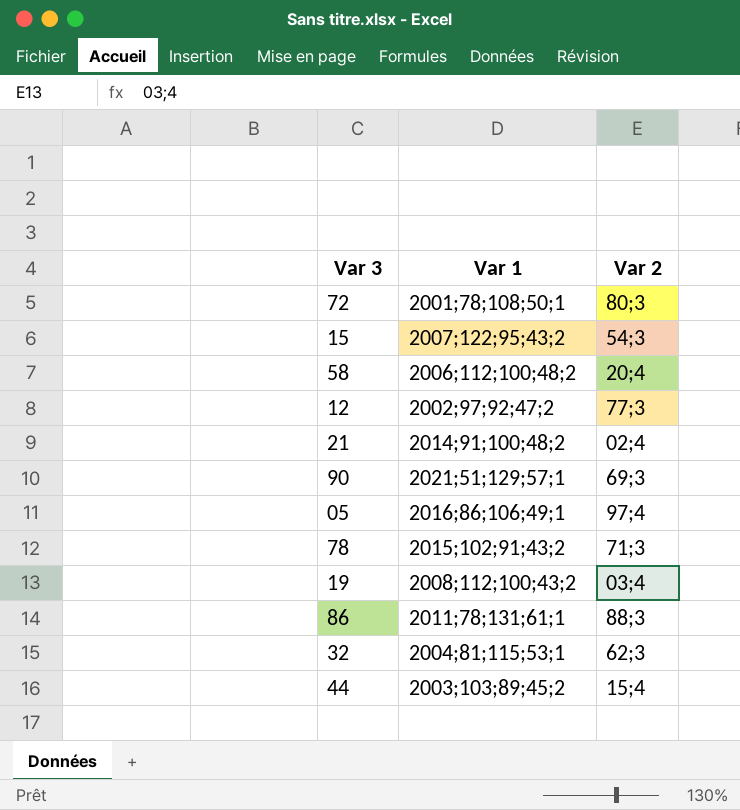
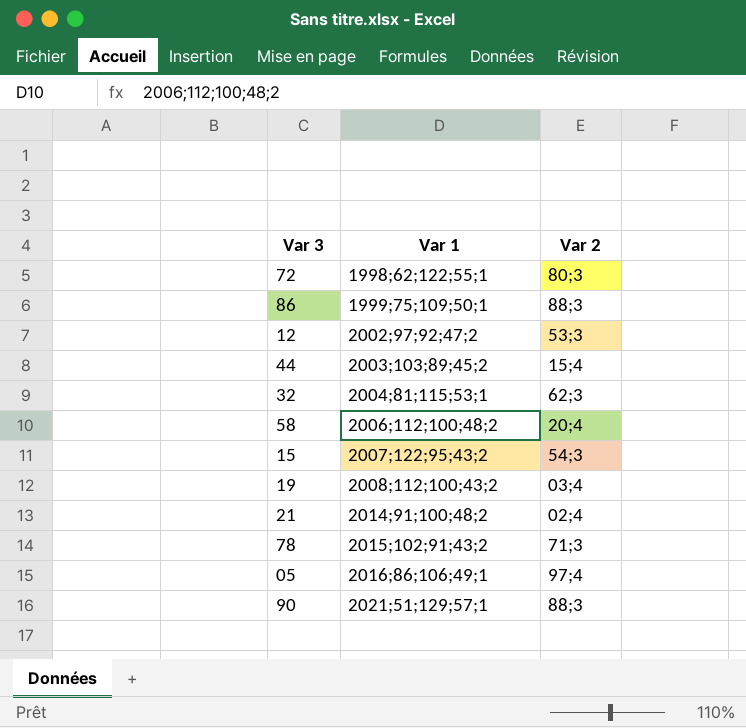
row order: none -> Var 1 ascending
72 | Var 1: 2001;78;108;50;1 -> 1998;62;122;55;1
86 | Var 1: 2011;78;131;61;1 -> 1999;75;109;50;1
12 | Var 2: 77;3 -> 53;3
90 | Var 2: 69;3 -> 88;3

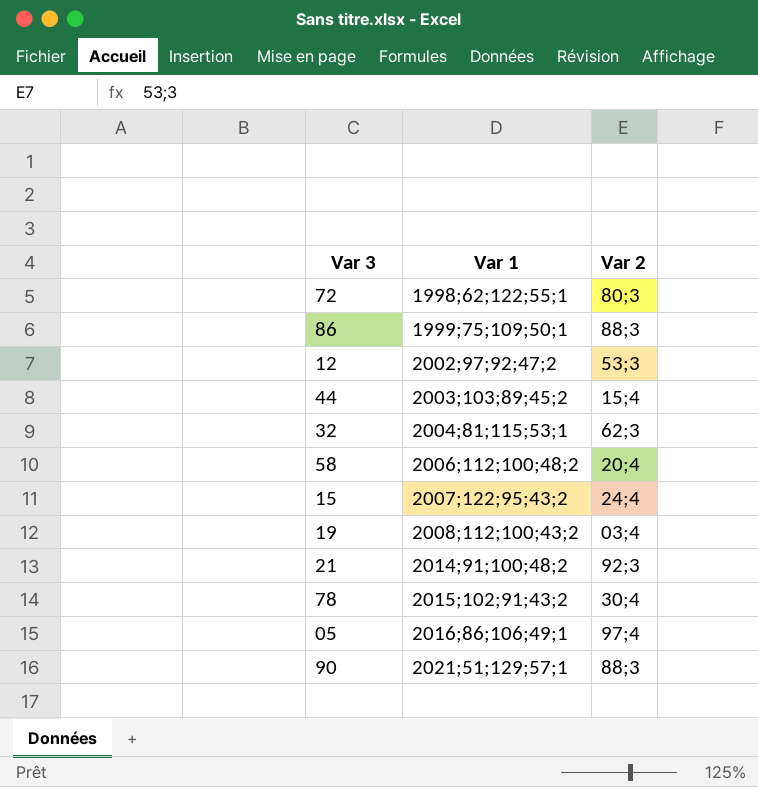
15 | Var 2: 54;3 -> 24;4
21 | Var 2: 02;4 -> 92;3
78 | Var 2: 71;3 -> 30;4

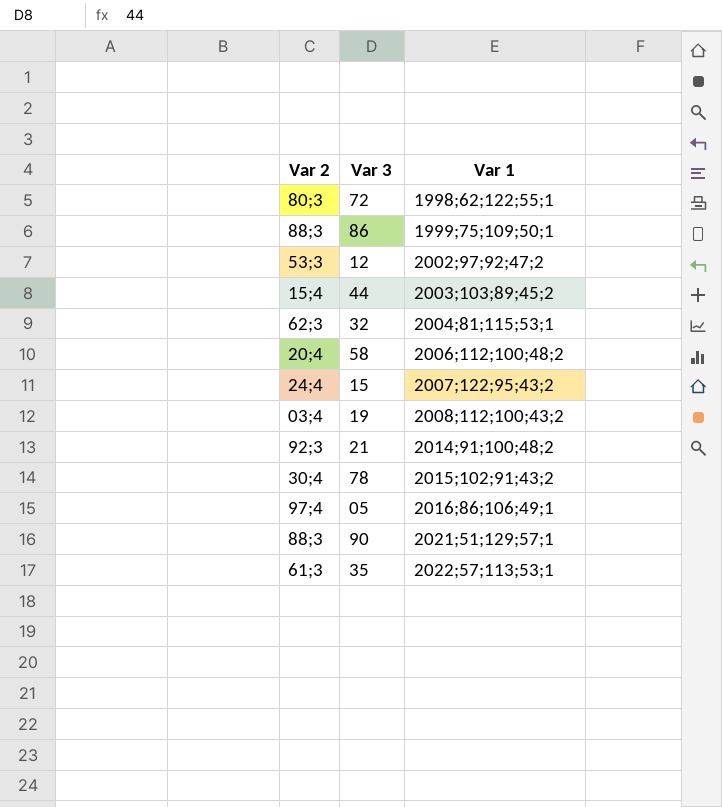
column Var 2 | position: 3 -> 1
row 35: none -> 61;3 | 2022;57;113;53;1

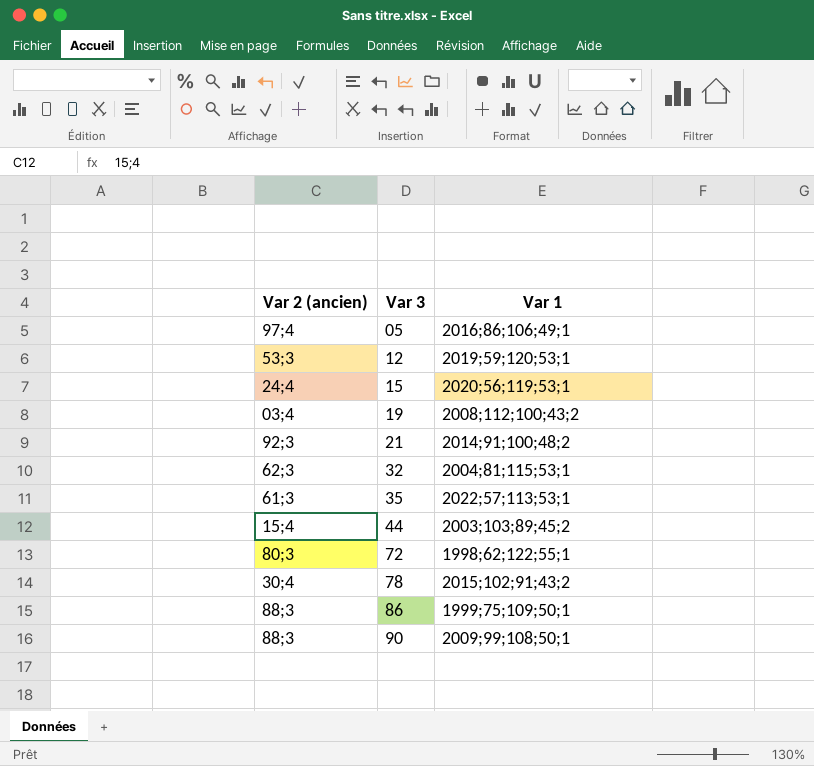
row order: Var 1 ascending -> Var 3 ascending
column name: Var 2 -> Var 2 (ancien)
row 58: 20;4 | 2006;112;100;48;2 -> none
12 | Var 1: 2002;97;92;47;2 -> 2019;59;120;53;1
15 | Var 1: 2007;122;95;43;2 -> 2020;56;119;53;1
90 | Var 1: 2021;51;129;57;1 -> 2009;99;108;50;1

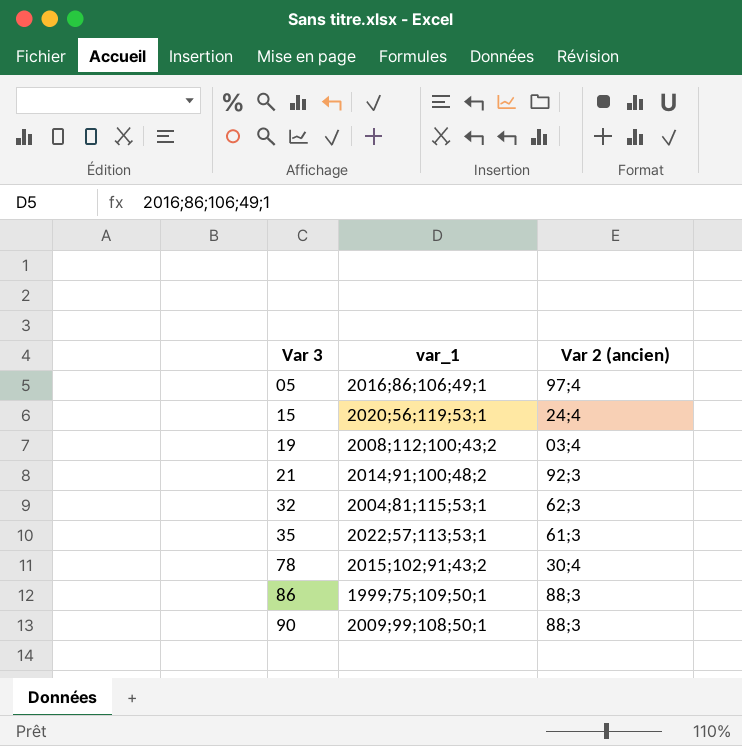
column name: Var 1 -> var_1
column Var 2 (ancien) | position: 1 -> 3
row 12: 53;3 | 2019;59;120;53;1 -> none
row 44: 15;4 | 2003;103;89;45;2 -> none
row 72: 80;3 | 1998;62;122;55;1 -> none

